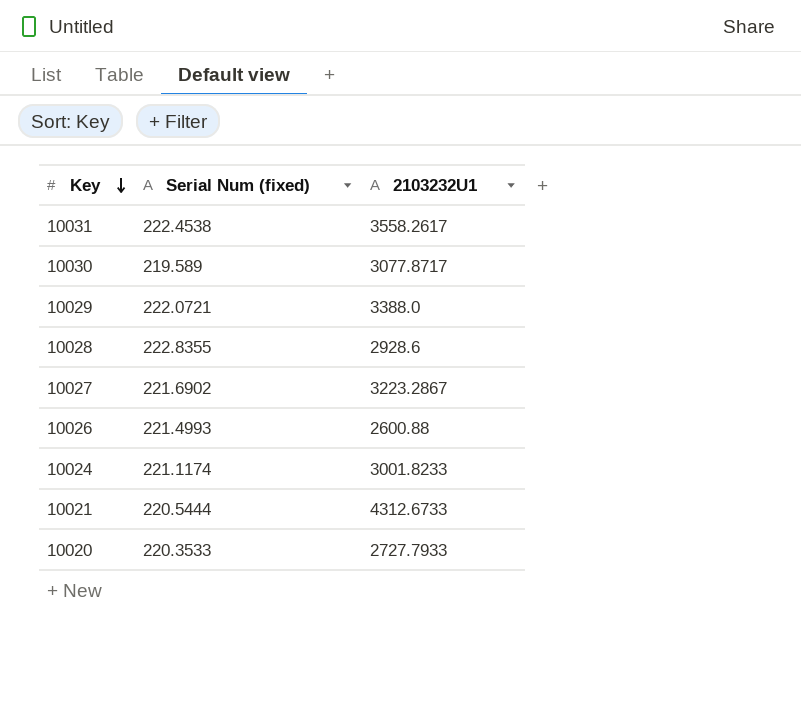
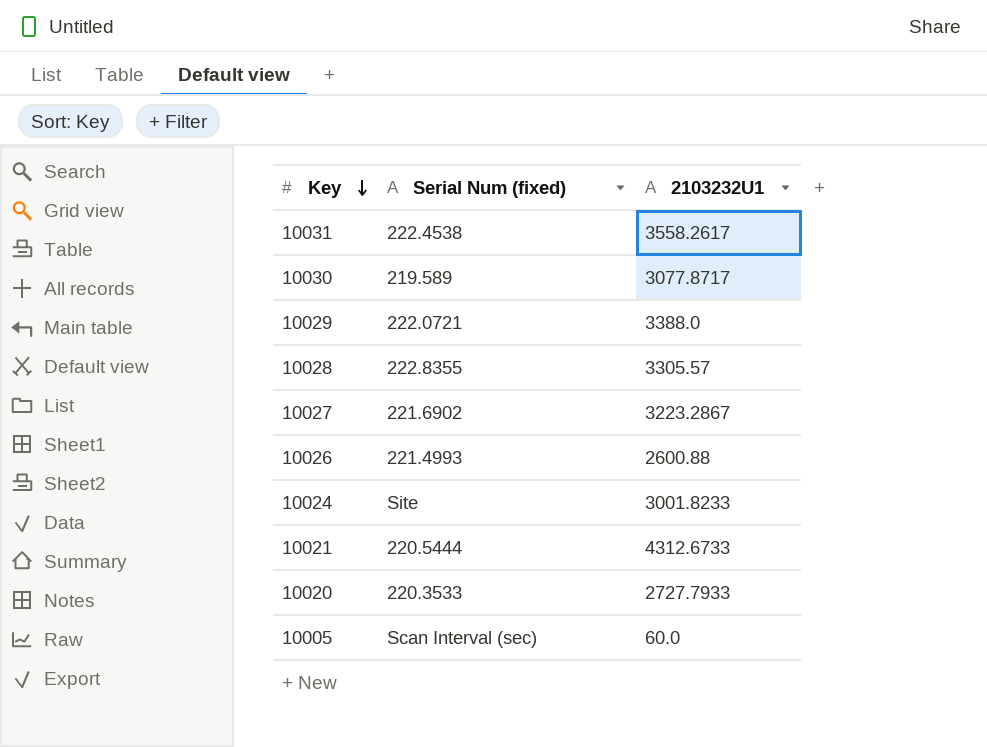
10028 | 2103232U1: 2928.6 -> 3305.57
10024 | Serial Num (fixed): 221.1174 -> Site
row 10005: none -> Scan Interval (sec) | 60.0

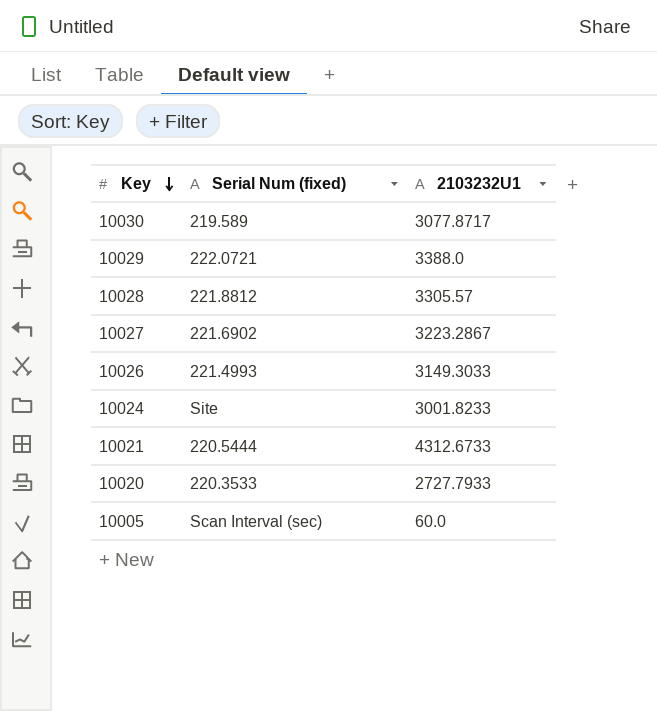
row 10031: 222.4538 | 3558.2617 -> none
10028 | Serial Num (fixed): 222.8355 -> 221.8812
10026 | 2103232U1: 2600.88 -> 3149.3033

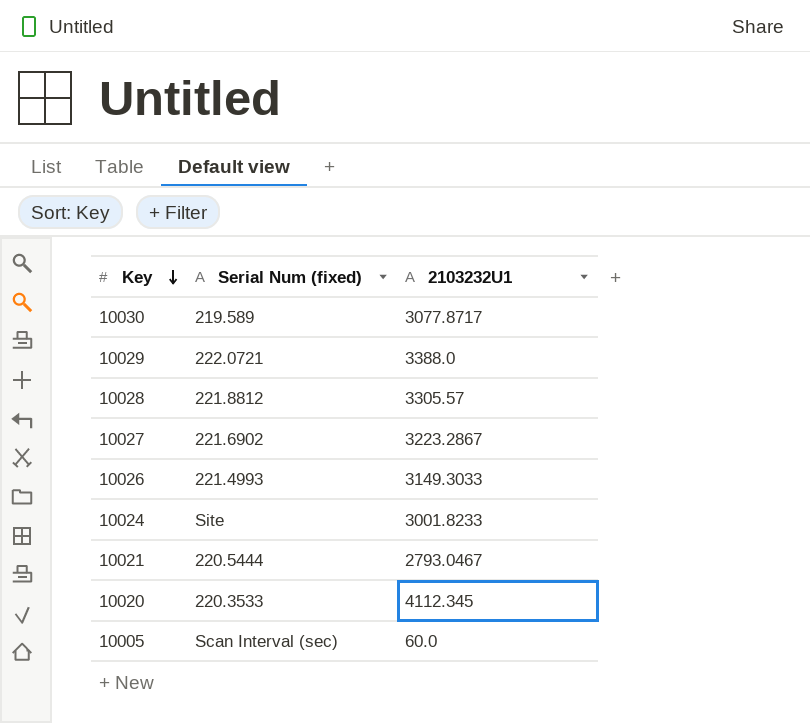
10021 | 2103232U1: 4312.6733 -> 2793.0467
10020 | 2103232U1: 2727.7933 -> 4112.345

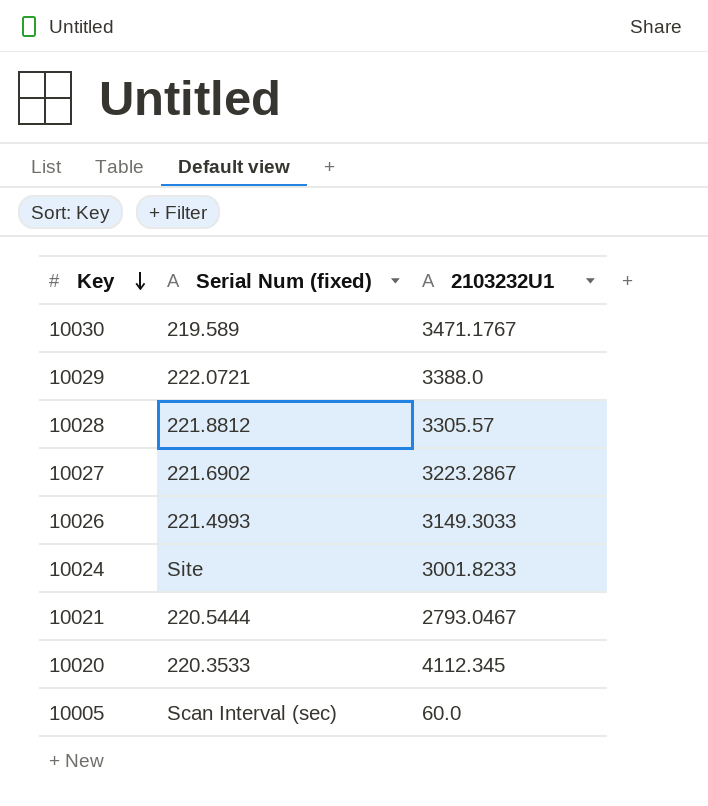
10030 | 2103232U1: 3077.8717 -> 3471.1767

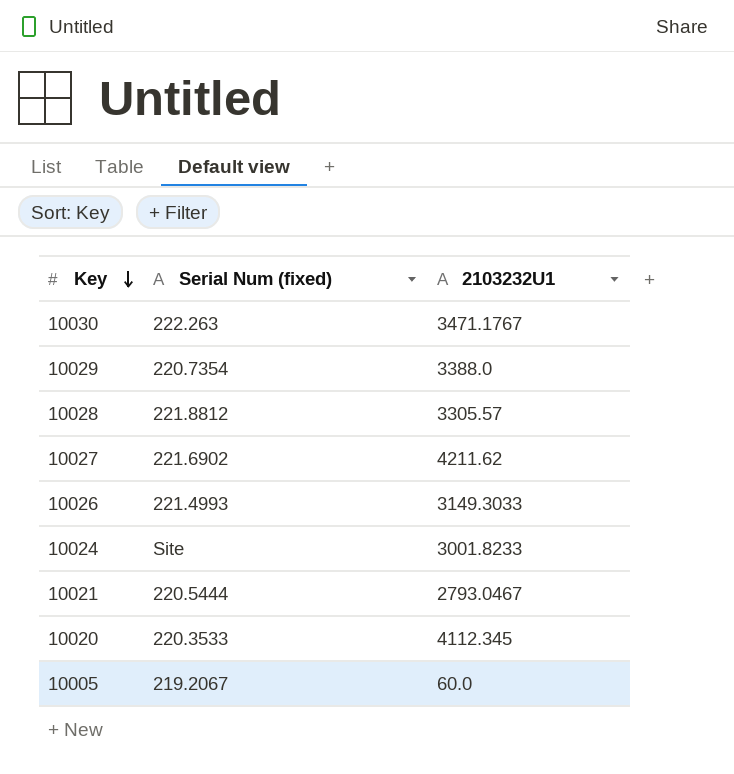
10030 | Serial Num (fixed): 219.589 -> 222.263
10029 | Serial Num (fixed): 222.0721 -> 220.7354
10027 | 2103232U1: 3223.2867 -> 4211.62
10005 | Serial Num (fixed): Scan Interval (sec) -> 219.2067

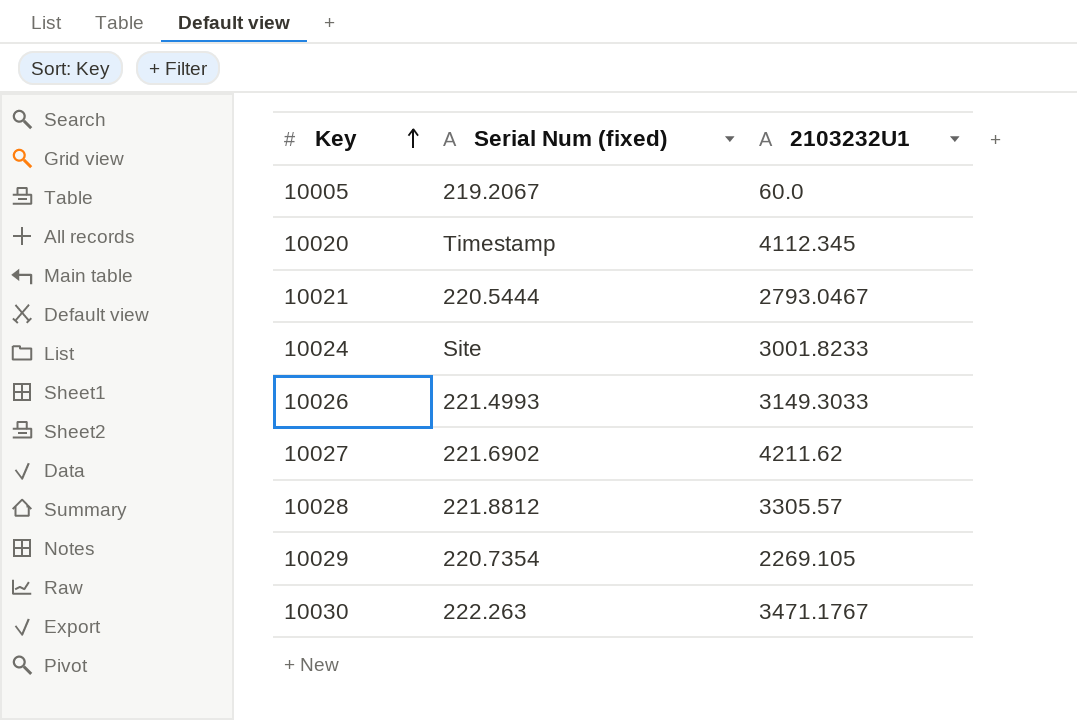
row order: Key descending -> Key ascending
10020 | Serial Num (fixed): 220.3533 -> Timestamp
10029 | 2103232U1: 3388.0 -> 2269.105

